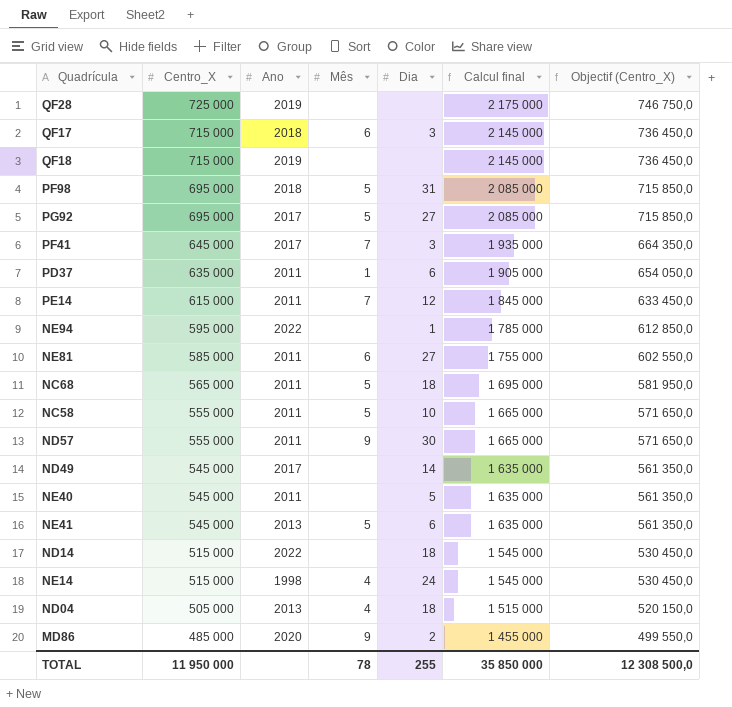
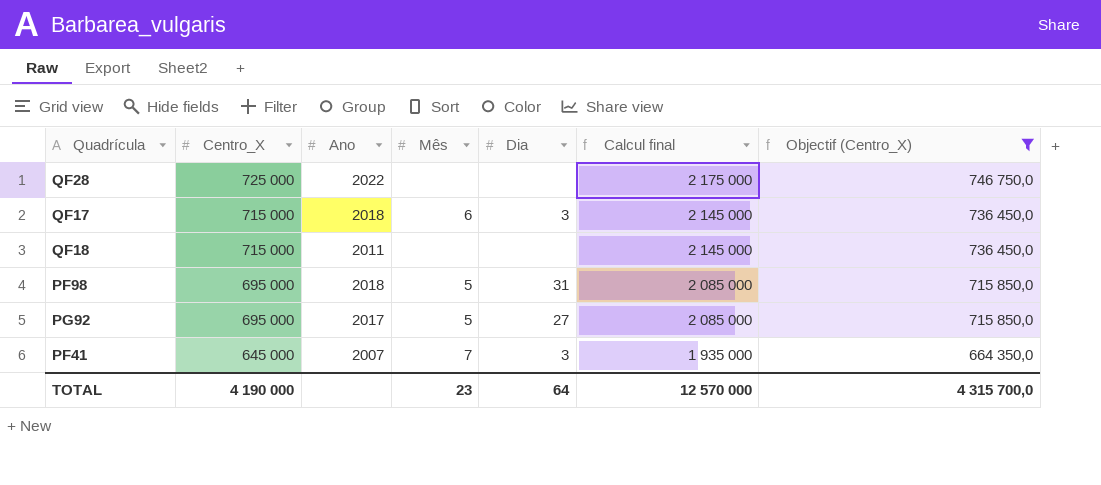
filter: none -> Objectif (Centro_X) >= 664 350,0
QF28 | Ano: 2019 -> 2022
QF18 | Ano: 2019 -> 2011
PF41 | Ano: 2017 -> 2007
TOTAL | Centro_X: 11 950 000 -> 4 190 000
TOTAL | Mês: 78 -> 23
TOTAL | Dia: 255 -> 64
TOTAL | Calcul final: 35 850 000 -> 12 570 000
TOTAL | Objectif (Centro_X): 12 308 500,0 -> 4 315 700,0

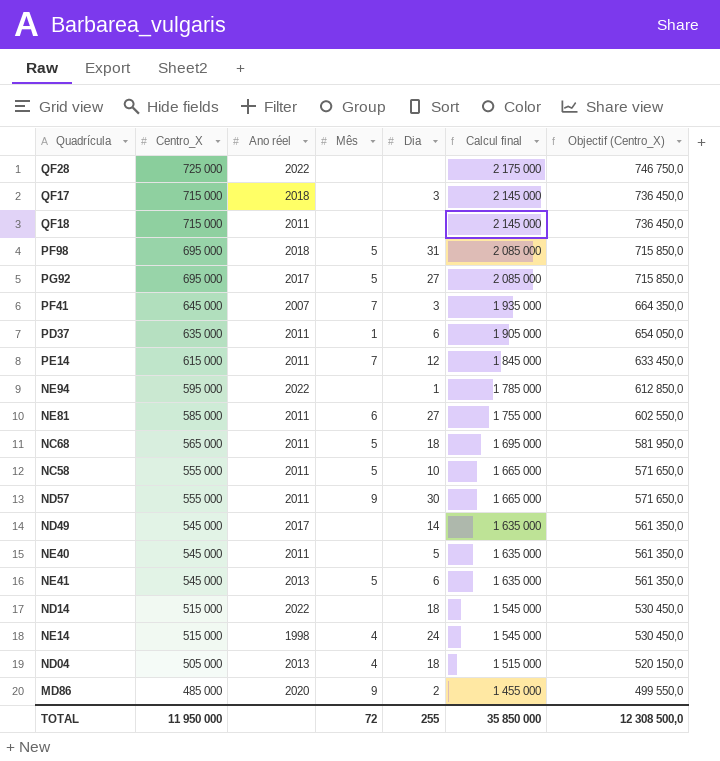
filter: Objectif (Centro_X) >= 664 350,0 -> none
column name: Ano -> Ano réel
QF17 | Mês: 6 -> none
TOTAL | Centro_X: 4 190 000 -> 11 950 000
TOTAL | Mês: 23 -> 72
TOTAL | Dia: 64 -> 255
TOTAL | Calcul final: 12 570 000 -> 35 850 000
TOTAL | Objectif (Centro_X): 4 315 700,0 -> 12 308 500,0

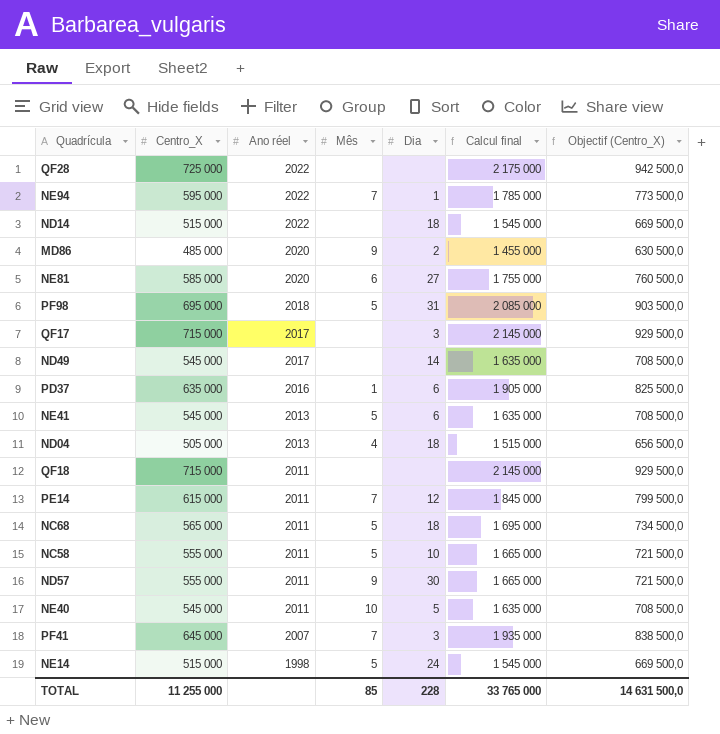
row order: Centro_X descending -> Ano réel descending
column Objectif (Centro_X) | formula: [Centro_X] * 1,03 -> [Centro_X] * 1,3
row PG92: 695 000 | 2017 | 5 | 27 | 2 085 000 | 715 850,0 -> none
NE94 | Mês: none -> 7
NE81 | Ano réel: 2011 -> 2020
QF17 | Ano réel: 2018 -> 2017
PD37 | Ano réel: 2011 -> 2016
NE40 | Mês: none -> 10
NE14 | Mês: 4 -> 5
TOTAL | Centro_X: 11 950 000 -> 11 255 000
TOTAL | Mês: 72 -> 85
TOTAL | Dia: 255 -> 228
TOTAL | Calcul final: 35 850 000 -> 33 765 000
TOTAL | Objectif (Centro_X): 12 308 500,0 -> 14 631 500,0

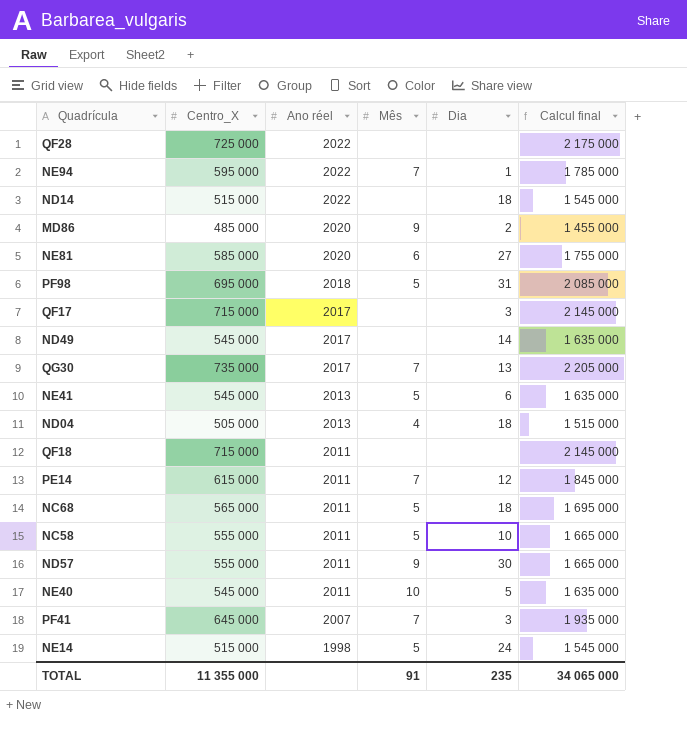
column Objectif (Centro_X) | formula: [Centro_X] * 1,3 -> none
row PD37: 635 000 | 2016 | 1 | 6 | 1 905 000 | 825 500,0 -> none
row QG30: none -> 735 000 | 2017 | 7 | 13 | 2 205 000
TOTAL | Centro_X: 11 255 000 -> 11 355 000
TOTAL | Mês: 85 -> 91
TOTAL | Dia: 228 -> 235
TOTAL | Calcul final: 33 765 000 -> 34 065 000

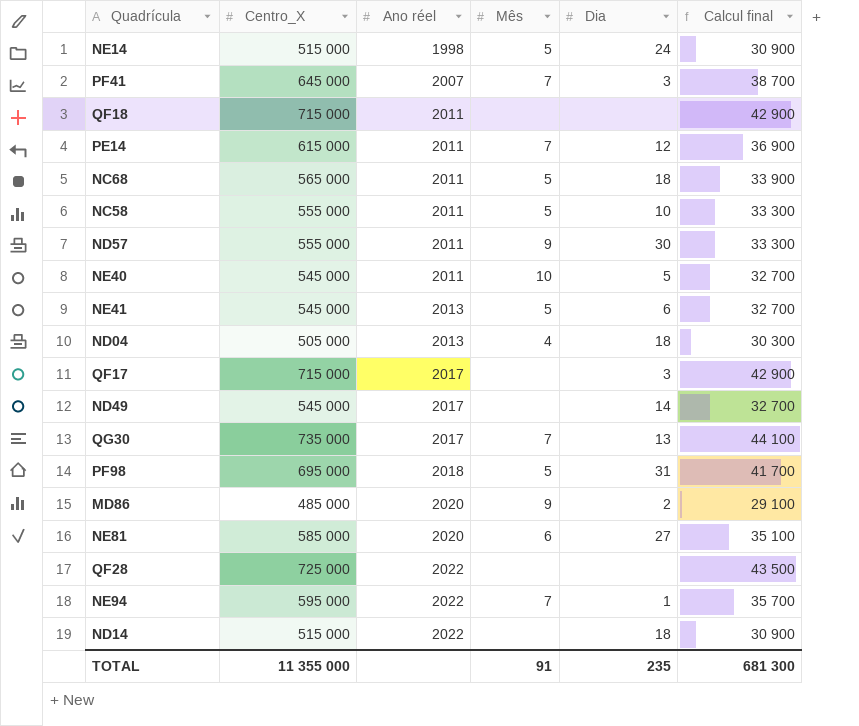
row order: Ano réel descending -> Ano réel ascending
column Calcul final | formula: [Centro_X] * 3 -> [Centro_X] * 0,06
TOTAL | Calcul final: 34 065 000 -> 681 300

